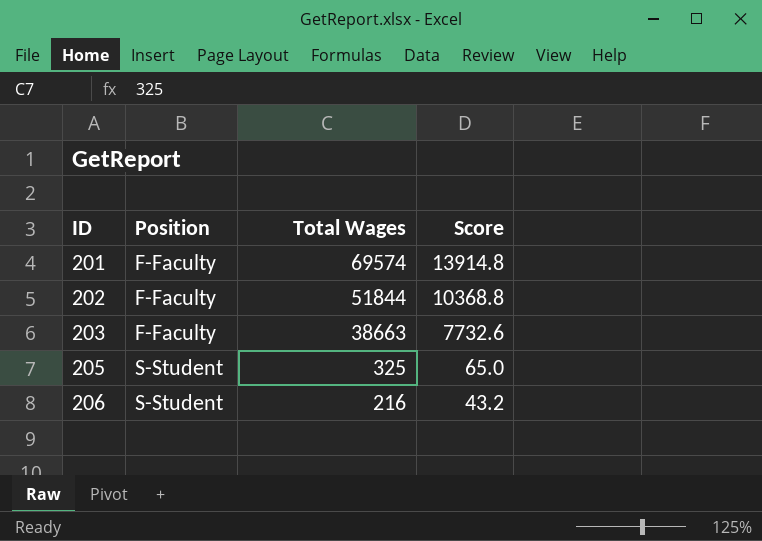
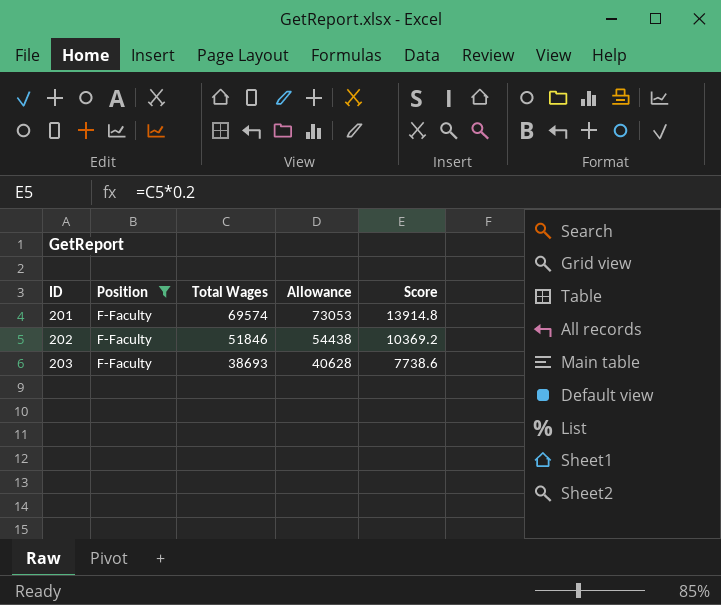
filter: none -> Position = F-Faculty
column Allowance | formula: none -> [Total Wages] * 1.05
202 | Total Wages: 51844 -> 51846
202 | Score: 10368.8 -> 10369.2
203 | Total Wages: 38663 -> 38693
203 | Score: 7732.6 -> 7738.6

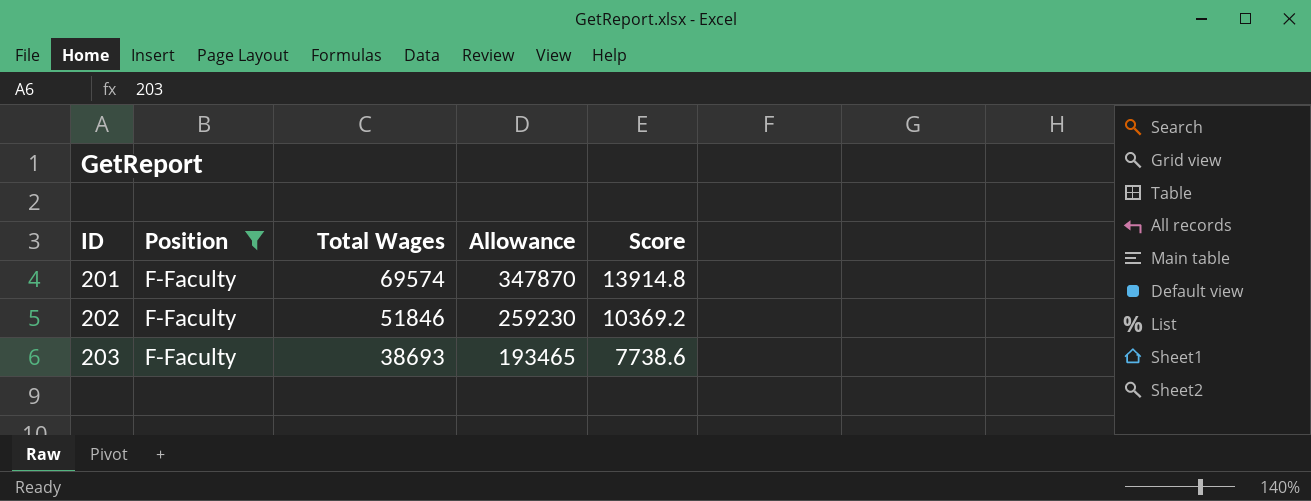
column Allowance | formula: [Total Wages] * 1.05 -> [Total Wages] * 5

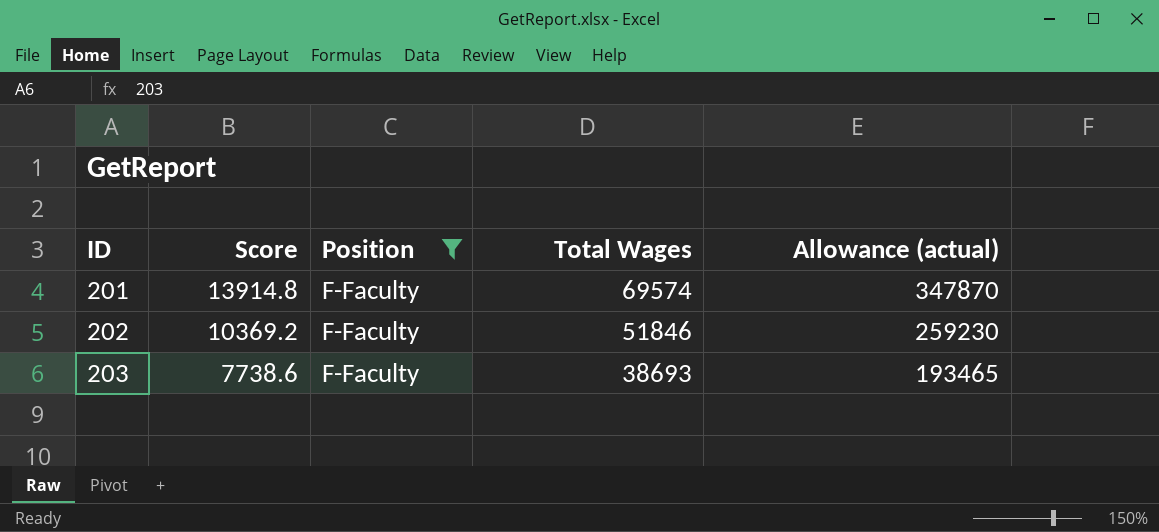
column Score | position: 5 -> 2
column name: Allowance -> Allowance (actual)

